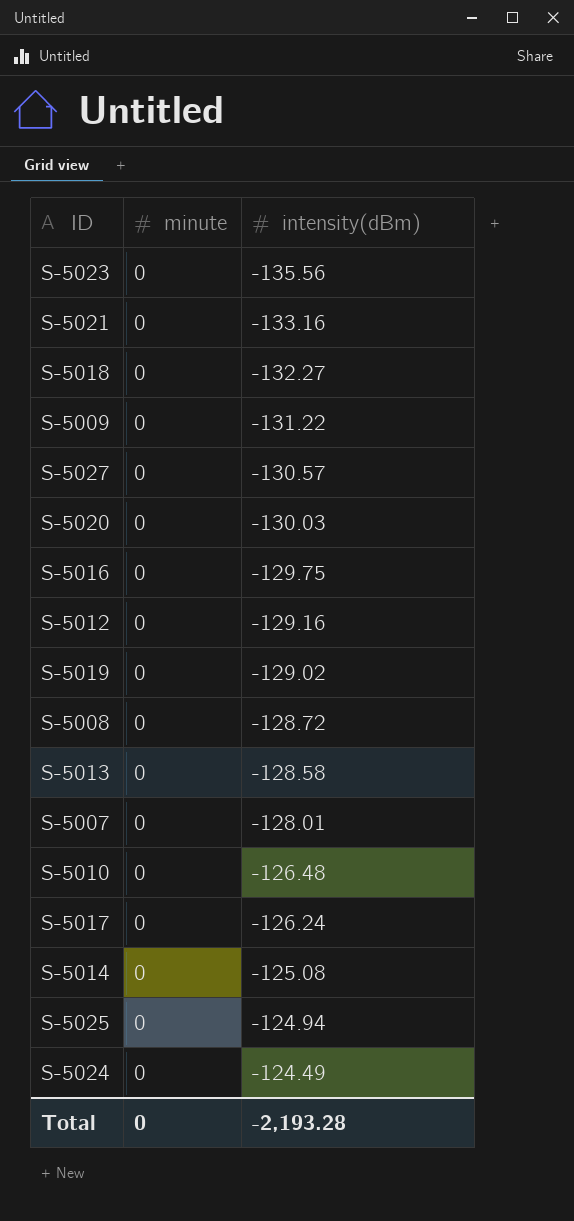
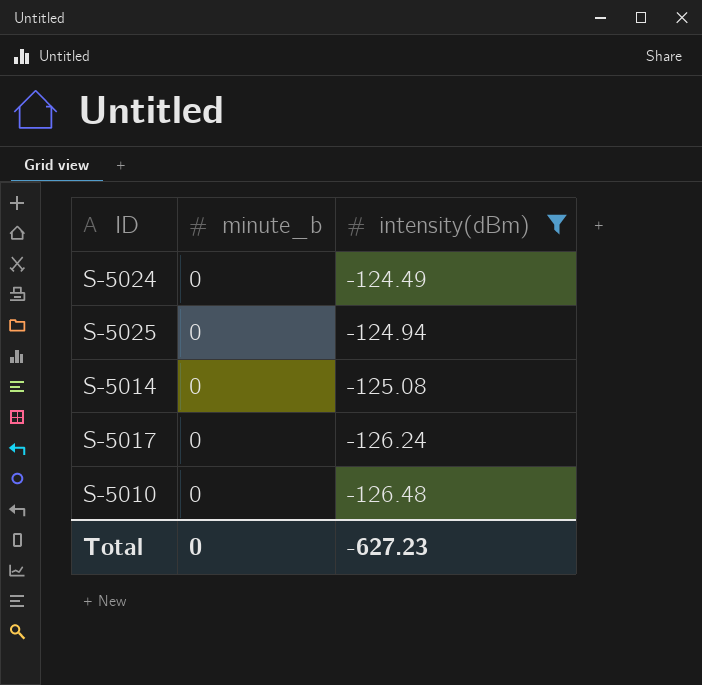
filter: none -> intensity(dBm) >= -126.48
row order: intensity(dBm) ascending -> intensity(dBm) descending
column name: minute -> minute_b
Total | intensity(dBm): -2,193.28 -> -627.23

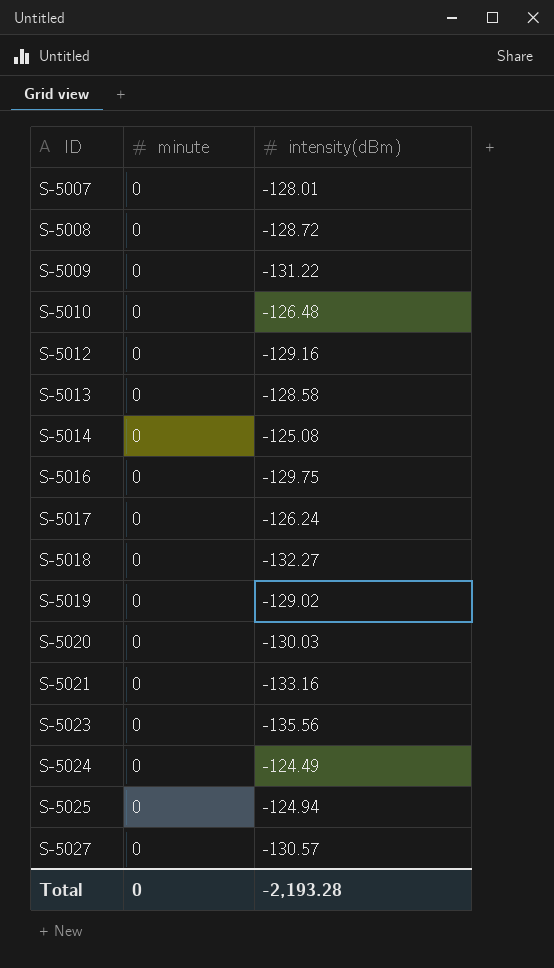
filter: intensity(dBm) >= -126.48 -> none
row order: intensity(dBm) descending -> ID ascending
column name: minute_b -> minute
Total | intensity(dBm): -627.23 -> -2,193.28

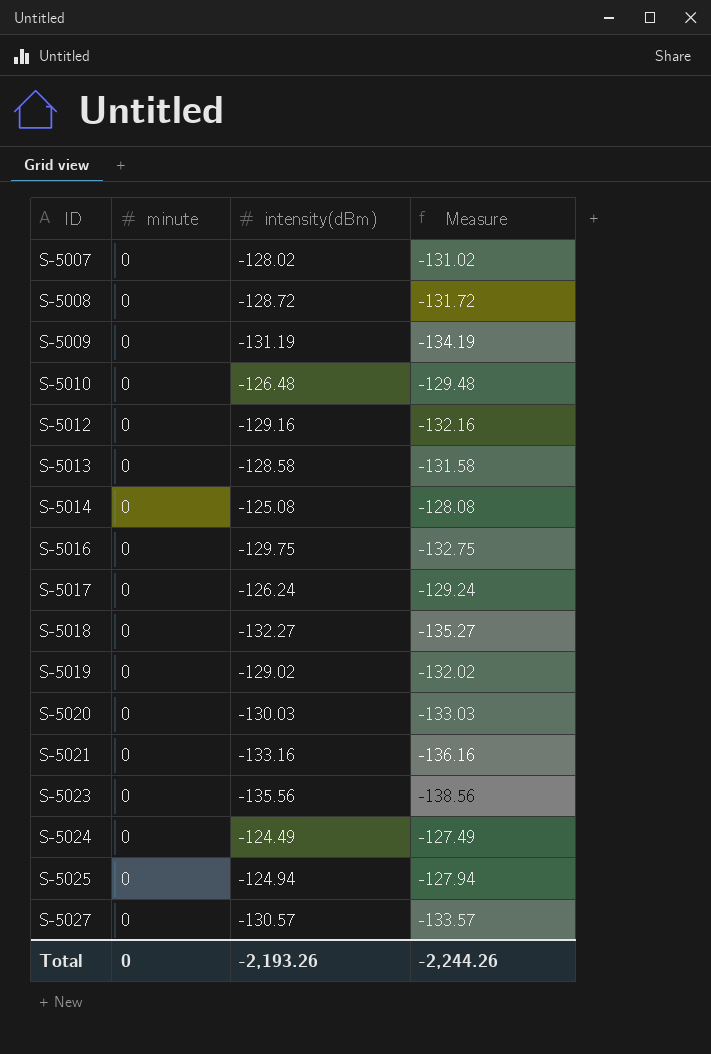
column Measure | formula: none -> [intensity(dBm)] - 3
S-5007 | intensity(dBm): -128.01 -> -128.02
S-5009 | intensity(dBm): -131.22 -> -131.19
Total | intensity(dBm): -2,193.28 -> -2,193.26

